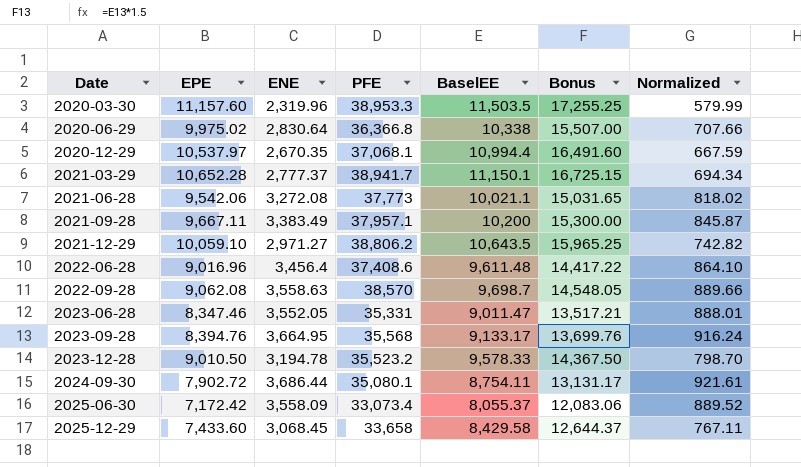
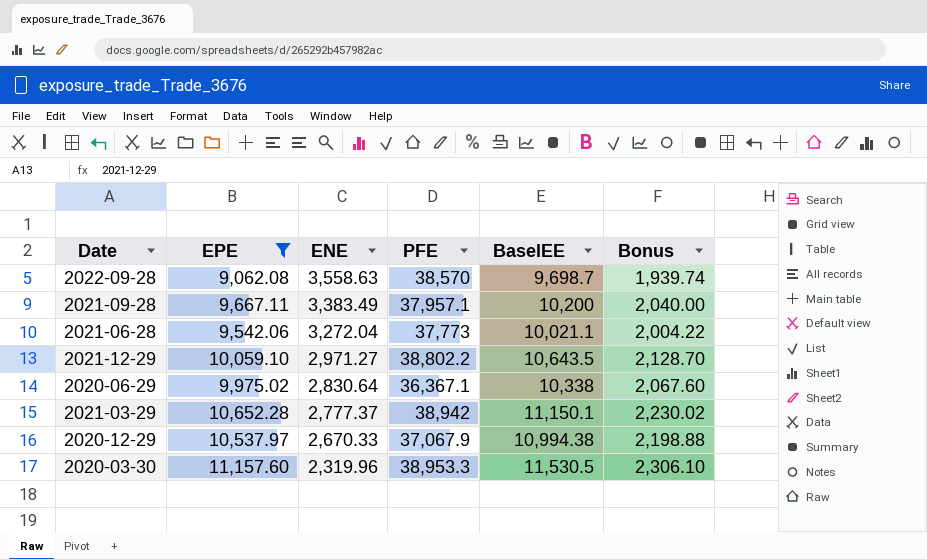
filter: none -> EPE >= 9,062.08
row order: Date ascending -> ENE descending
column Normalized | formula: [ENE] * 0.25 -> none
column Bonus | formula: [BaselEE] * 1.5 -> [BaselEE] * 0.2
2021-06-28 | ENE: 3,272.08 -> 3,272.04
2021-12-29 | PFE: 38,806.2 -> 38,802.2
2020-06-29 | PFE: 36,366.8 -> 36,367.1
2021-03-29 | PFE: 38,941.7 -> 38,942
2020-12-29 | ENE: 2,670.35 -> 2,670.33
2020-12-29 | PFE: 37,068.1 -> 37,067.9
2020-12-29 | BaselEE: 10,994.4 -> 10,994.38
2020-03-30 | BaselEE: 11,503.5 -> 11,530.5

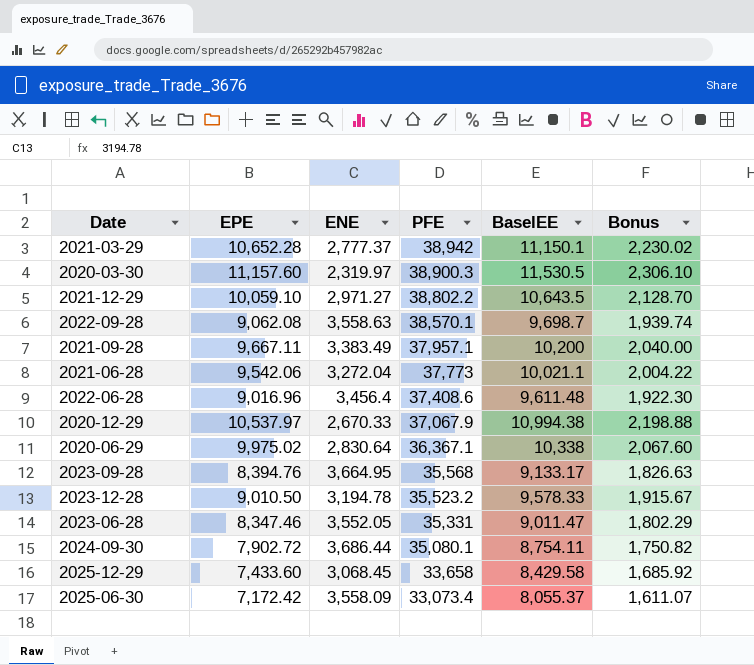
filter: EPE >= 9,062.08 -> none
row order: ENE descending -> PFE descending
2020-03-30 | ENE: 2,319.96 -> 2,319.97
2020-03-30 | PFE: 38,953.3 -> 38,900.3
2022-09-28 | PFE: 38,570 -> 38,570.1

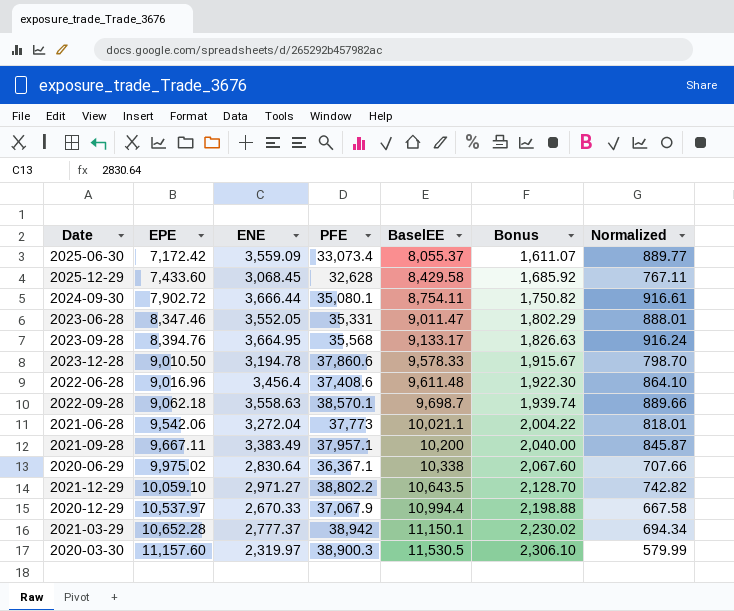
row order: PFE descending -> EPE ascending
column Normalized | formula: none -> [ENE] * 0.25
2025-06-30 | ENE: 3,558.09 -> 3,559.09
2025-12-29 | PFE: 33,658 -> 32,628
2024-09-30 | ENE: 3,686.44 -> 3,666.44
2023-12-28 | PFE: 35,523.2 -> 37,860.6
2022-09-28 | EPE: 9,062.08 -> 9,062.18
2020-12-29 | BaselEE: 10,994.38 -> 10,994.4

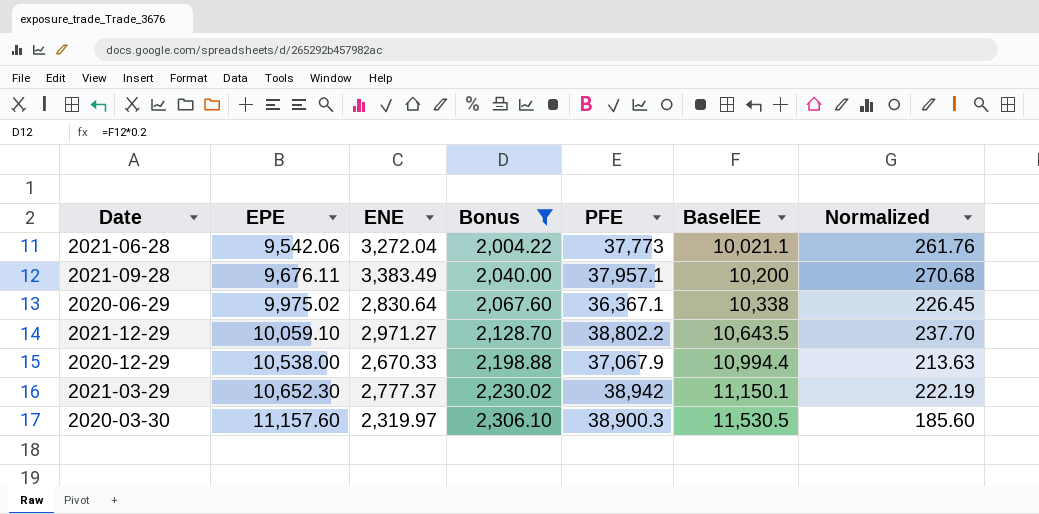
filter: none -> Bonus >= 2,004.22
column Bonus | position: 6 -> 4
column Normalized | formula: [ENE] * 0.25 -> [ENE] * 0.08
2021-09-28 | EPE: 9,667.11 -> 9,676.11
2020-12-29 | EPE: 10,537.97 -> 10,538.00
2021-03-29 | EPE: 10,652.28 -> 10,652.30

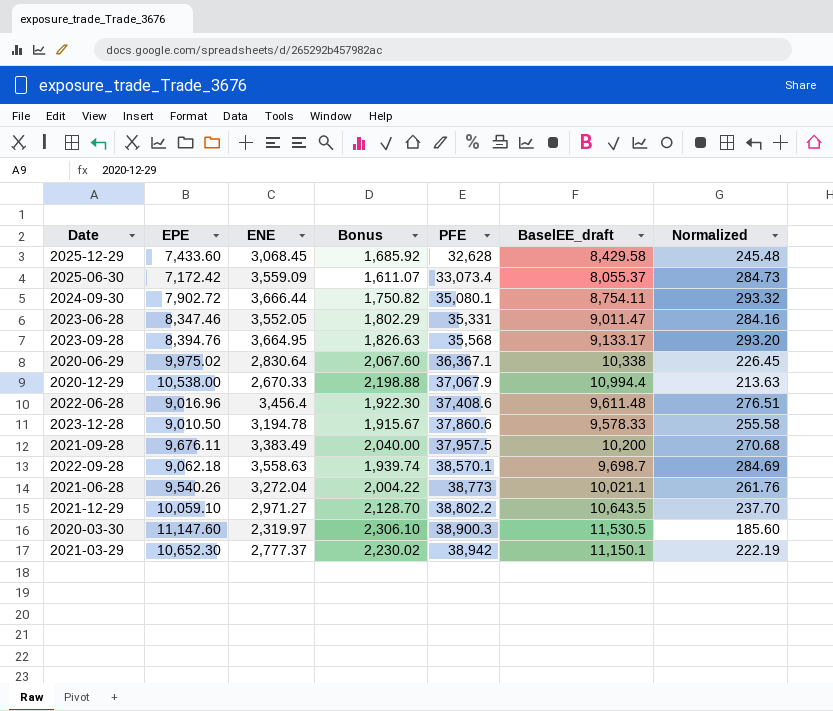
filter: Bonus >= 2,004.22 -> none
row order: EPE ascending -> PFE ascending
column name: BaselEE -> BaselEE_draft
2021-09-28 | PFE: 37,957.1 -> 37,957.5
2021-06-28 | EPE: 9,542.06 -> 9,540.26
2021-06-28 | PFE: 37,773 -> 38,773
2020-03-30 | EPE: 11,157.60 -> 11,147.60

